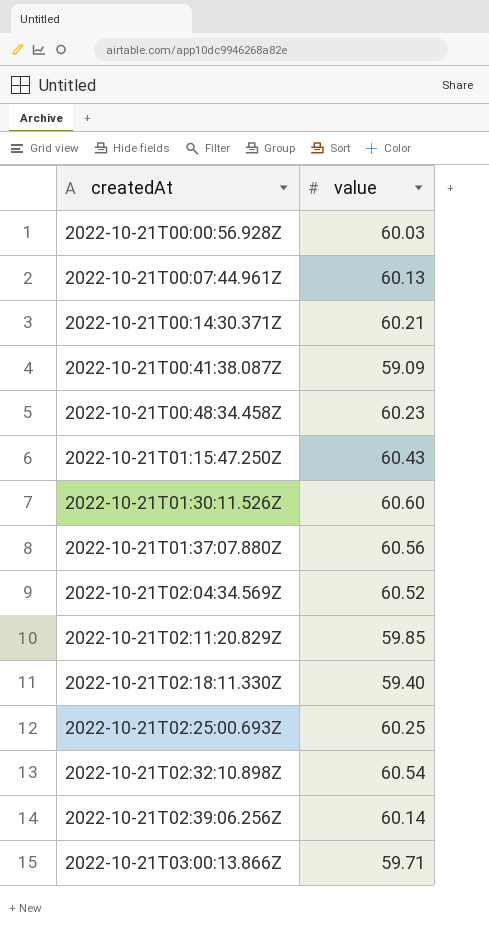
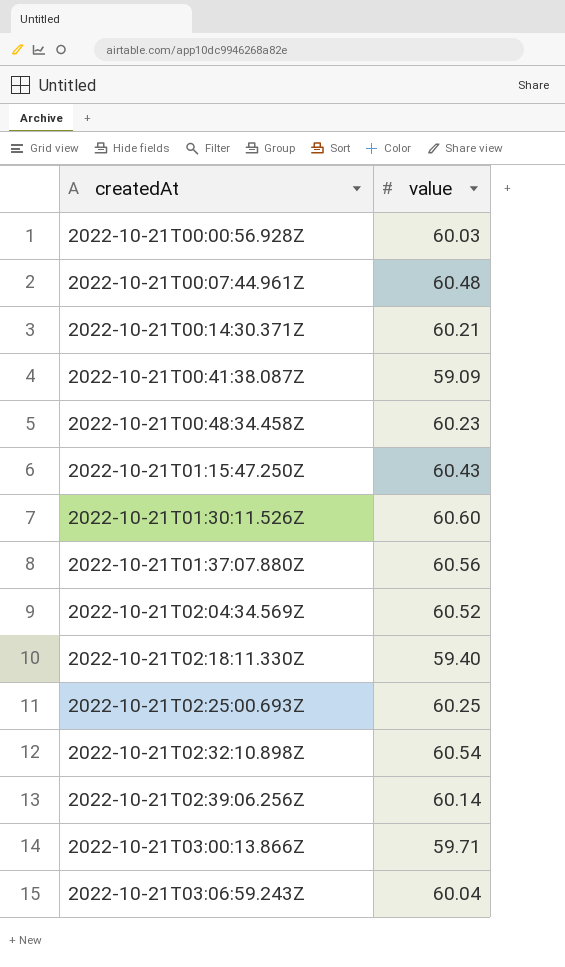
row 2022-10-21T02:11:20.829Z: 59.85 -> none
2022-10-21T00:07:44.961Z | value: 60.13 -> 60.48
row 2022-10-21T03:06:59.243Z: none -> 60.04

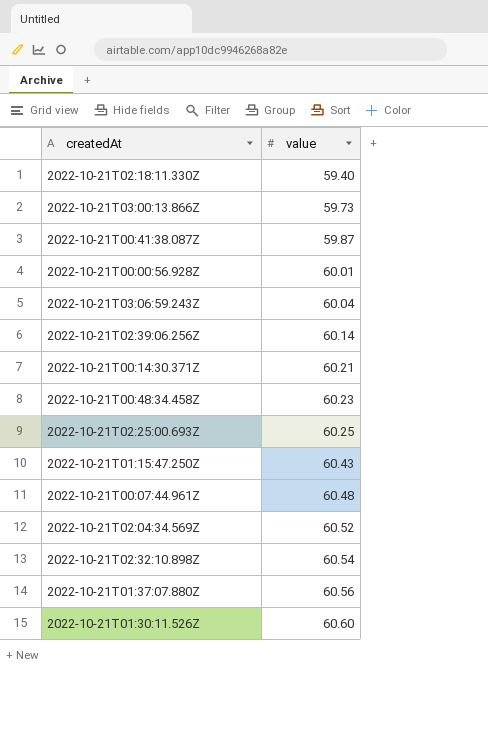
row order: createdAt ascending -> value ascending
2022-10-21T03:00:13.866Z | value: 59.71 -> 59.73
2022-10-21T00:41:38.087Z | value: 59.09 -> 59.87
2022-10-21T00:00:56.928Z | value: 60.03 -> 60.01

